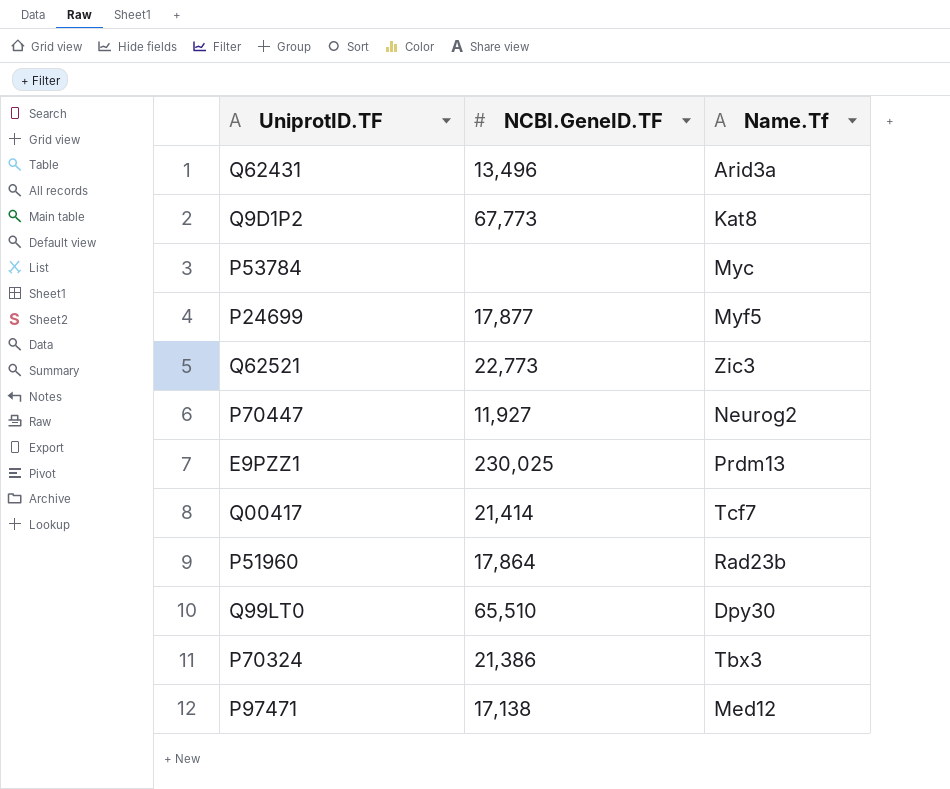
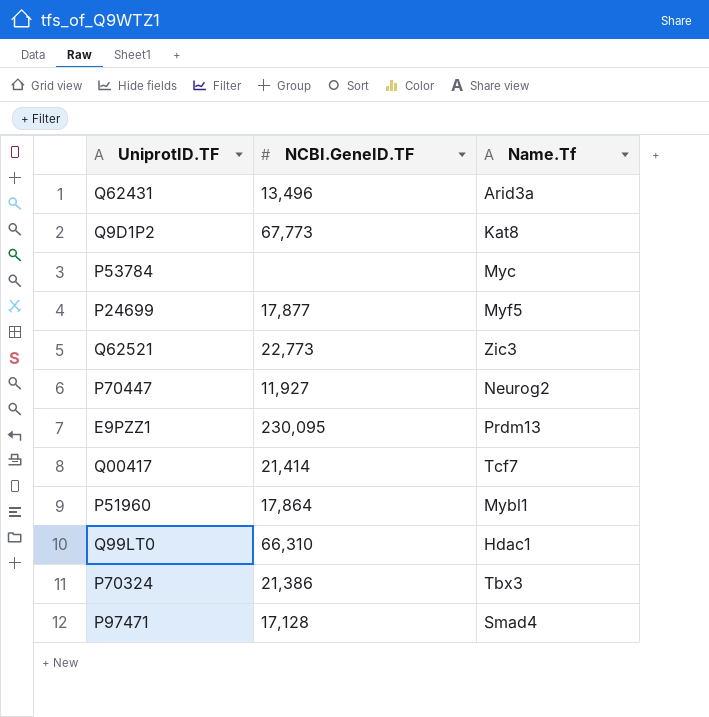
E9PZZ1 | NCBI.GeneID.TF: 230,025 -> 230,095
P51960 | Name.Tf: Rad23b -> Mybl1
Q99LT0 | NCBI.GeneID.TF: 65,510 -> 66,310
Q99LT0 | Name.Tf: Dpy30 -> Hdac1
P97471 | NCBI.GeneID.TF: 17,138 -> 17,128
P97471 | Name.Tf: Med12 -> Smad4

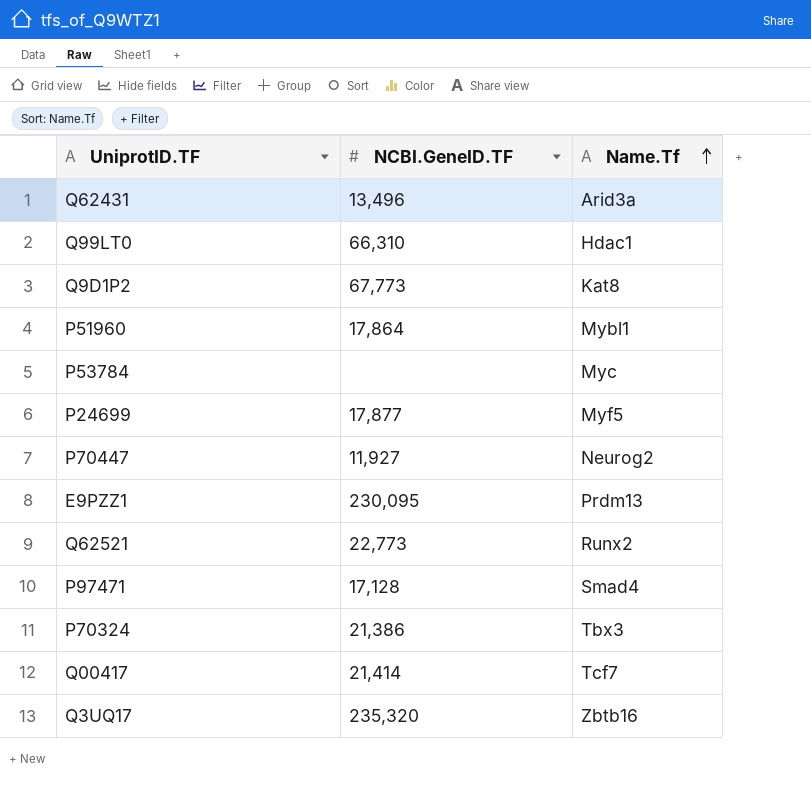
row order: none -> Name.Tf ascending
Q62521 | Name.Tf: Zic3 -> Runx2
row Q3UQ17: none -> 235,320 | Zbtb16

